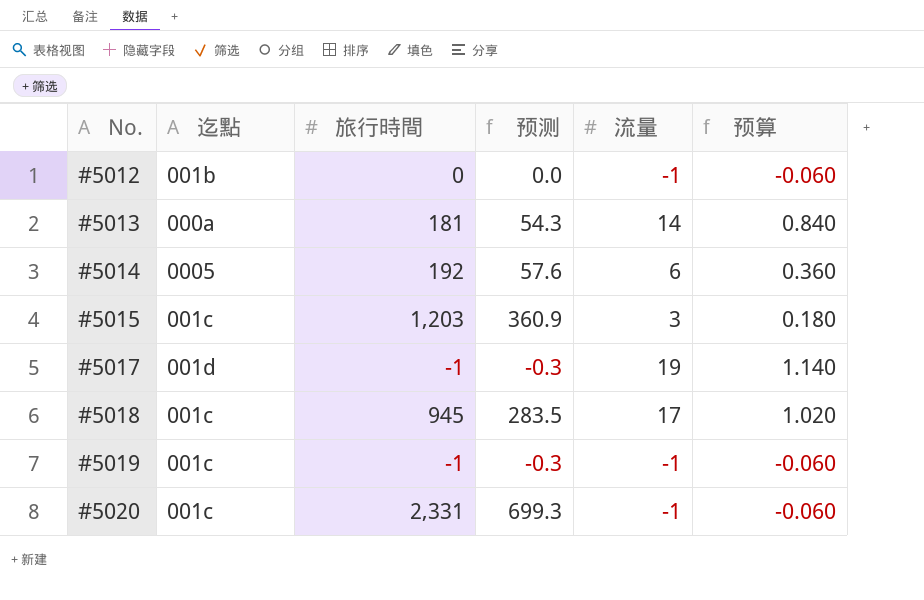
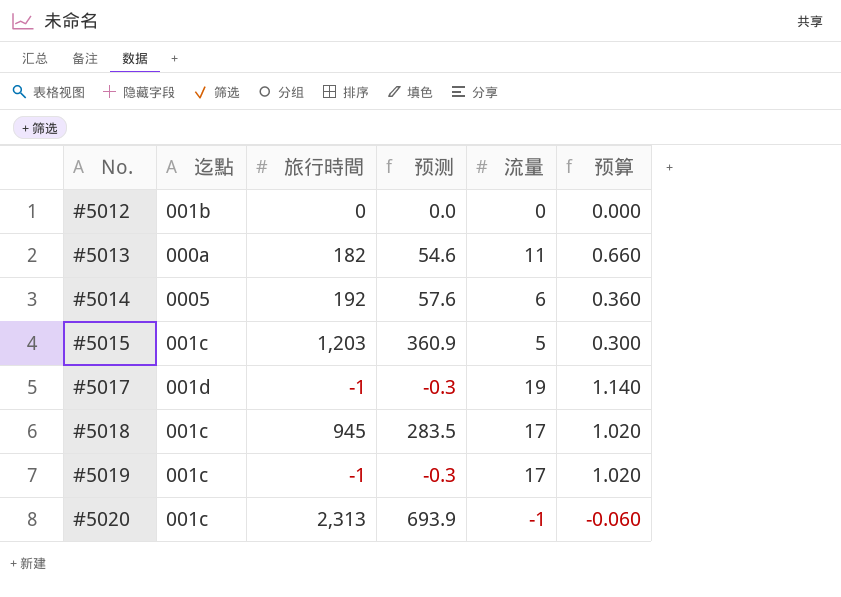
#5012 | 流量: -1 -> 0
#5012 | 预算: -0.060 -> 0.000
#5013 | 旅行時間: 181 -> 182
#5013 | 预测: 54.3 -> 54.6
#5013 | 流量: 14 -> 11
#5013 | 预算: 0.840 -> 0.660
#5015 | 流量: 3 -> 5
#5015 | 预算: 0.180 -> 0.300
#5019 | 流量: -1 -> 17
#5019 | 预算: -0.060 -> 1.020
#5020 | 旅行時間: 2,331 -> 2,313
#5020 | 预测: 699.3 -> 693.9

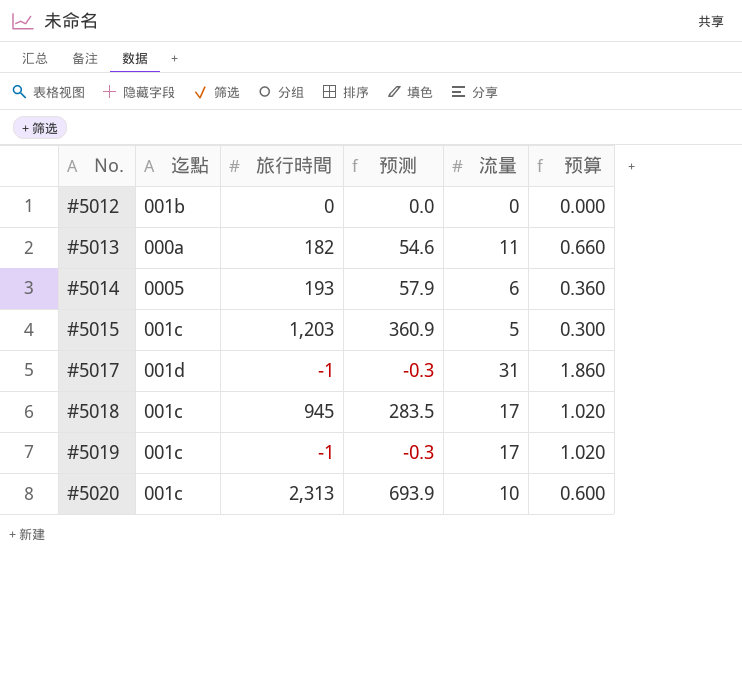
#5014 | 旅行時間: 192 -> 193
#5014 | 预测: 57.6 -> 57.9
#5017 | 流量: 19 -> 31
#5017 | 预算: 1.140 -> 1.860
#5020 | 流量: -1 -> 10
#5020 | 预算: -0.060 -> 0.600

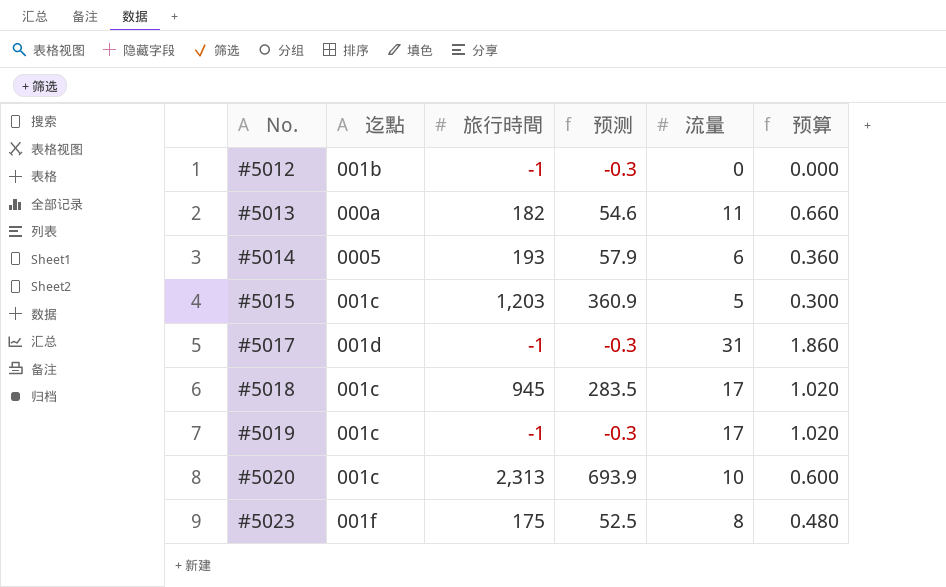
#5012 | 旅行時間: 0 -> -1
#5012 | 预测: 0.0 -> -0.3
row #5023: none -> 001f | 175 | 52.5 | 8 | 0.480

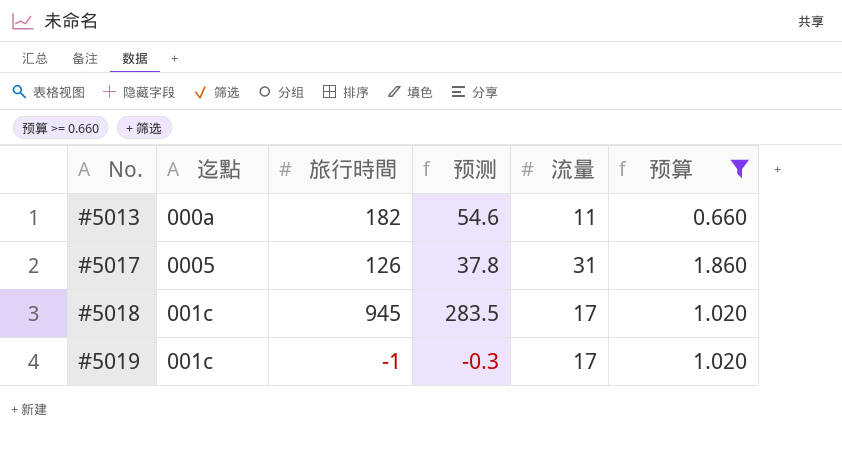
filter: none -> 预算 >= 0.660
#5017 | 迄點: 001d -> 0005
#5017 | 旅行時間: -1 -> 126
#5017 | 预测: -0.3 -> 37.8

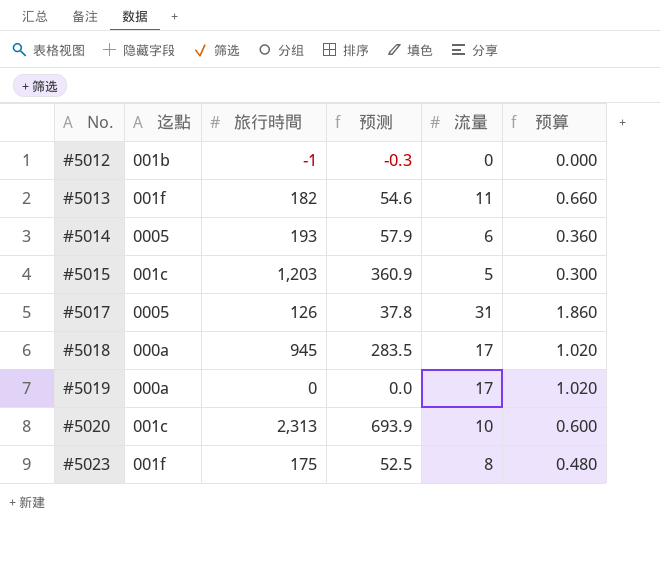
filter: 预算 >= 0.660 -> none
#5013 | 迄點: 000a -> 001f
#5018 | 迄點: 001c -> 000a
#5019 | 迄點: 001c -> 000a
#5019 | 旅行時間: -1 -> 0
#5019 | 预测: -0.3 -> 0.0

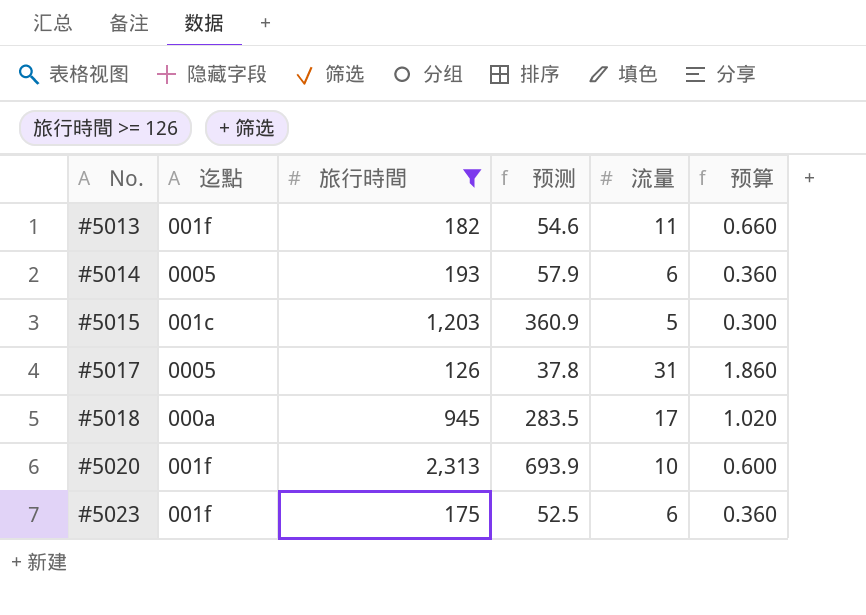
filter: none -> 旅行時間 >= 126
#5020 | 迄點: 001c -> 001f
#5023 | 流量: 8 -> 6
#5023 | 预算: 0.480 -> 0.360

